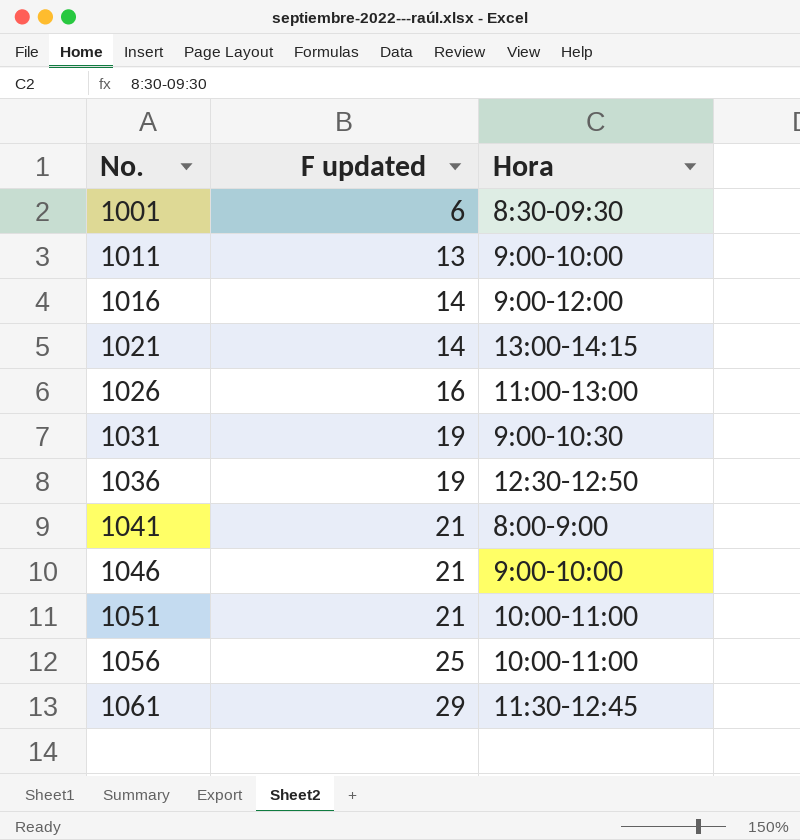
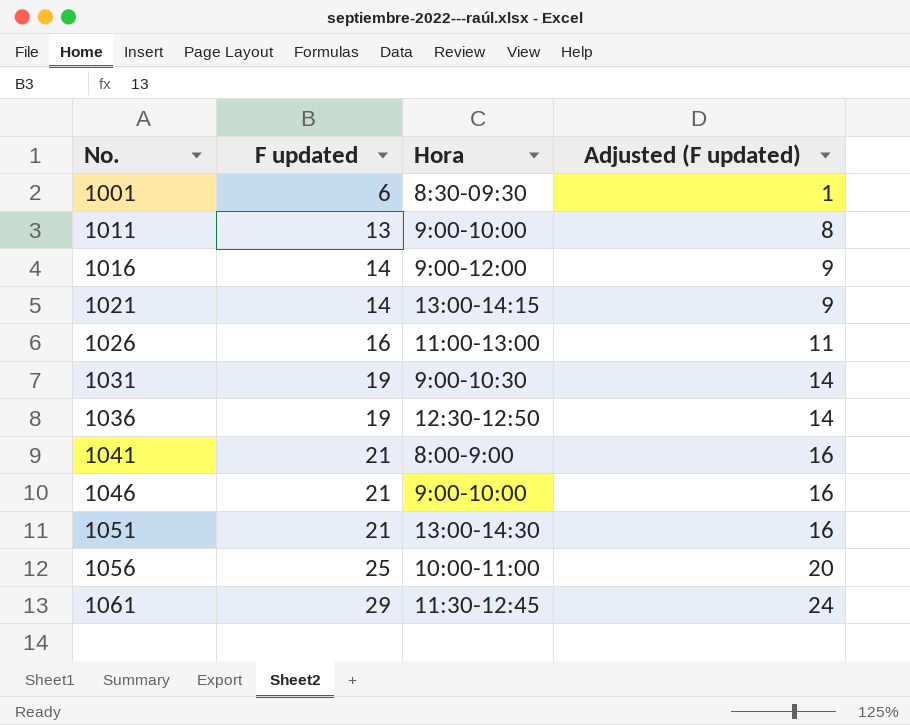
column Adjusted (F updated) | formula: none -> [F updated] - 5
1051 | Hora: 10:00-11:00 -> 13:00-14:30

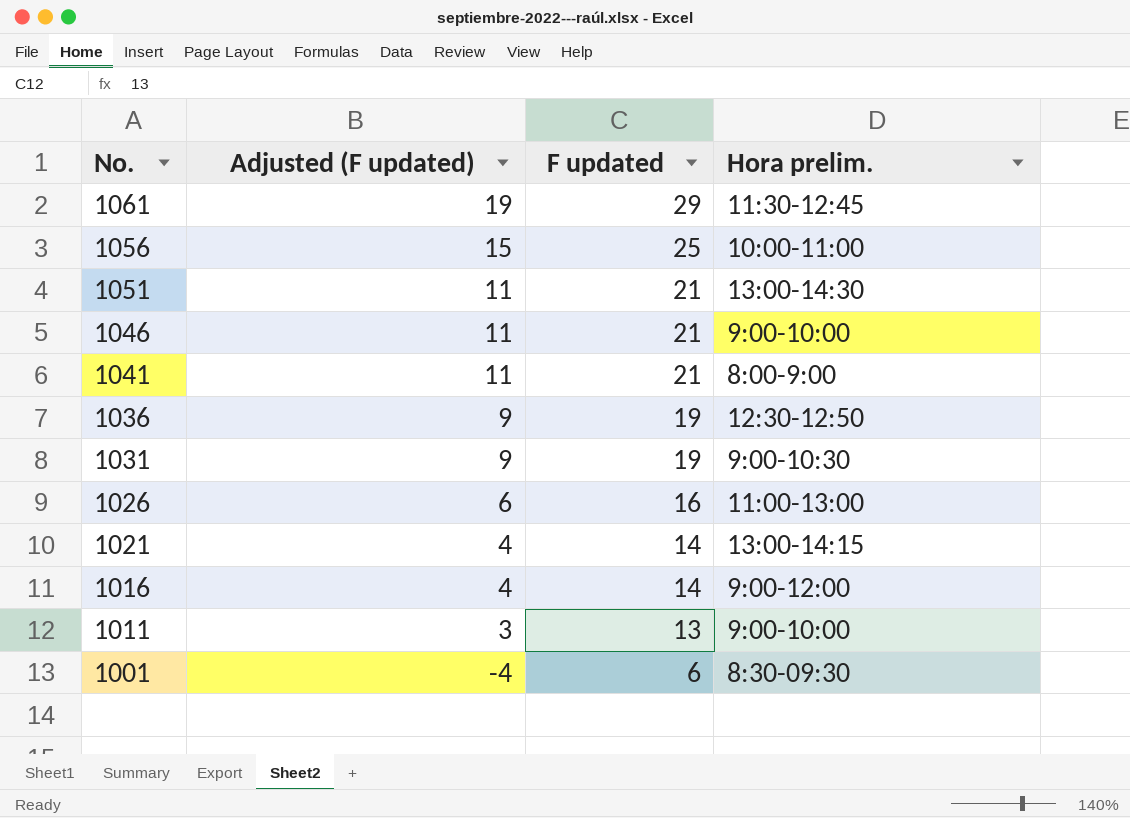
row order: No. ascending -> No. descending
column Adjusted (F updated) | formula: [F updated] - 5 -> [F updated] - 10
column Adjusted (F updated) | position: 4 -> 2
column name: Hora -> Hora prelim.

